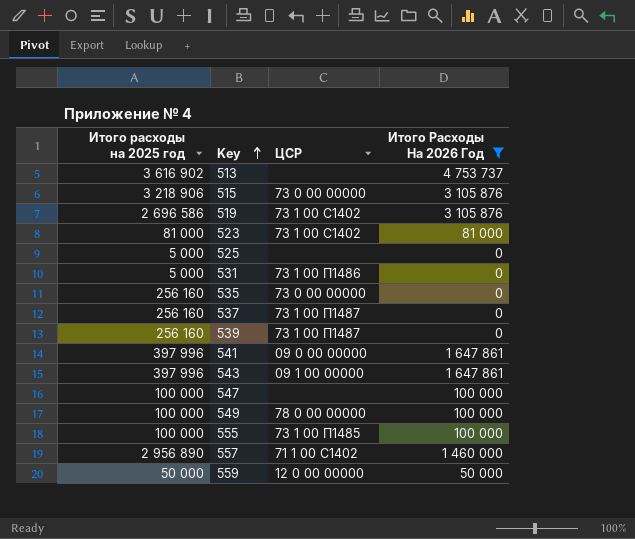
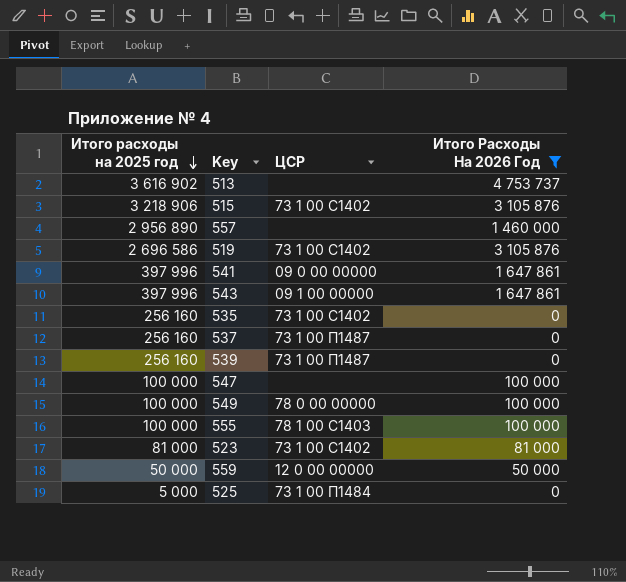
row order: Key ascending -> Итого расходы на 2025 год descending
row 531: 5 000 | 73 1 00 П1486 | 0 -> none
515 | ЦСР: 73 0 00 00000 -> 73 1 00 С1402
557 | ЦСР: 71 1 00 С1402 -> none
535 | ЦСР: 73 0 00 00000 -> 73 1 00 С1402
555 | ЦСР: 73 1 00 П1485 -> 78 1 00 С1403
525 | ЦСР: none -> 73 1 00 П1484

